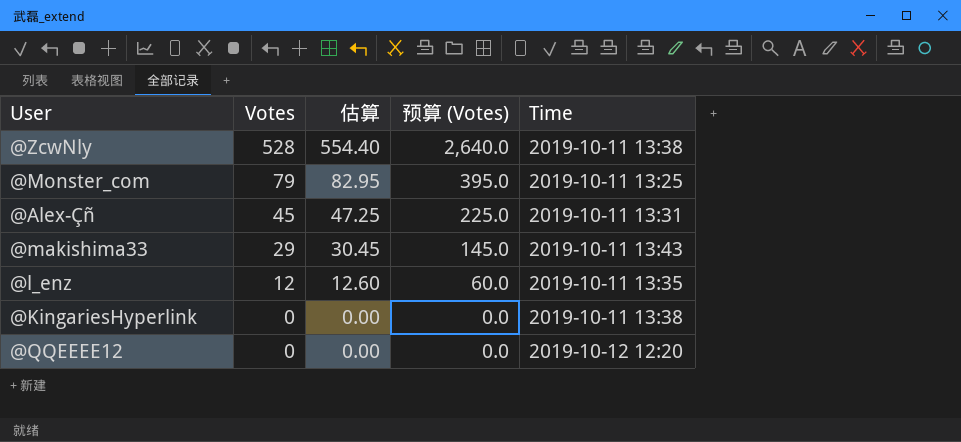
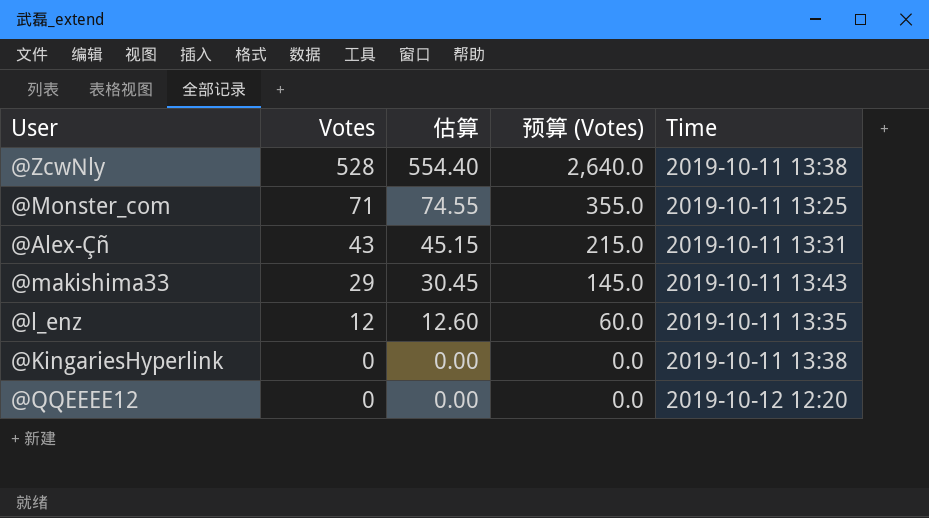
@Monster_com | Votes: 79 -> 71
@Monster_com | 估算: 82.95 -> 74.55
@Monster_com | 预算 (Votes): 395.0 -> 355.0
@Alex-Çñ | Votes: 45 -> 43
@Alex-Çñ | 估算: 47.25 -> 45.15
@Alex-Çñ | 预算 (Votes): 225.0 -> 215.0

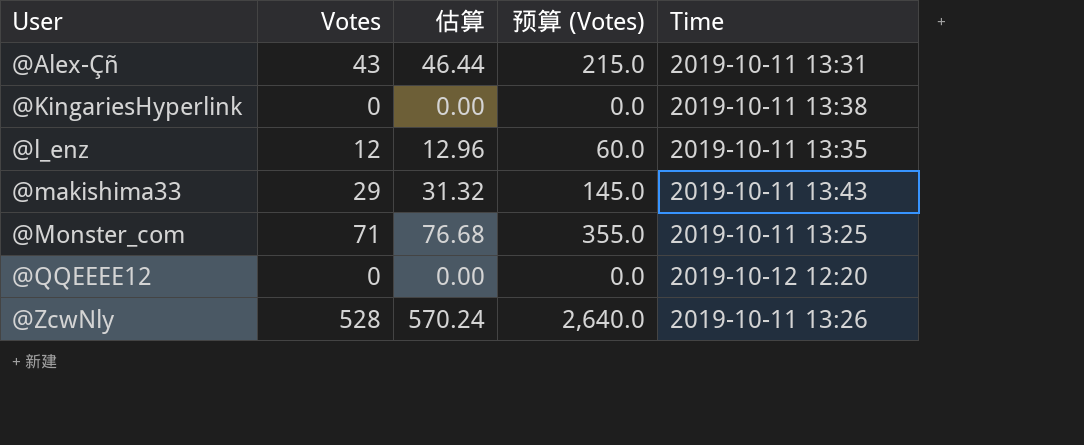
row order: Votes descending -> User ascending
column 估算 | formula: [Votes] * 1.05 -> [Votes] * 1.08
@ZcwNly | Time: 2019-10-11 13:38 -> 2019-10-11 13:26

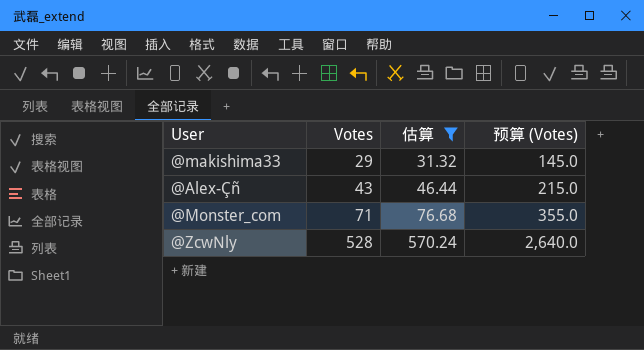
filter: none -> 估算 >= 31.32
row order: User ascending -> Votes ascending
column Time | position: 5 -> none

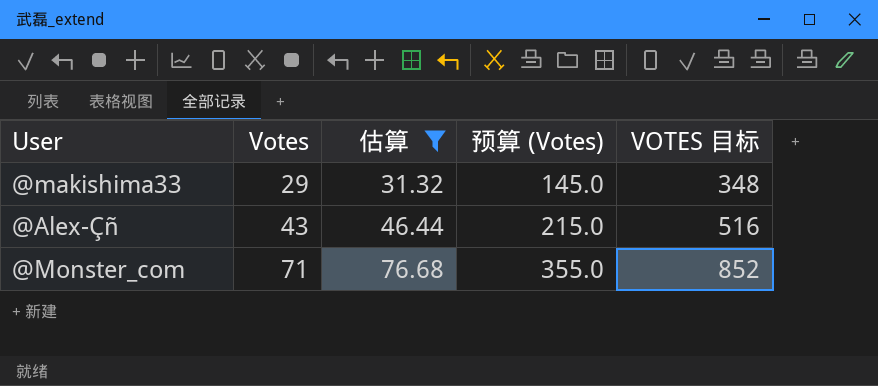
column VOTES 目标 | formula: none -> [Votes] * 12
row @ZcwNly: 528 | 570.24 | 2,640.0 -> none

